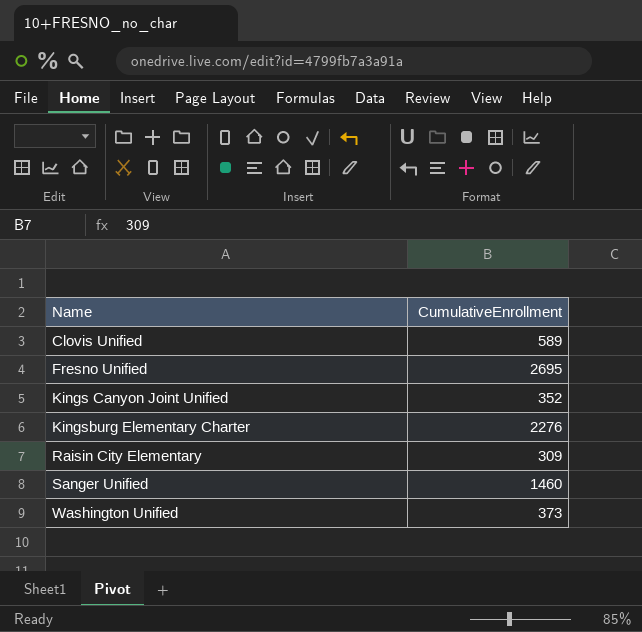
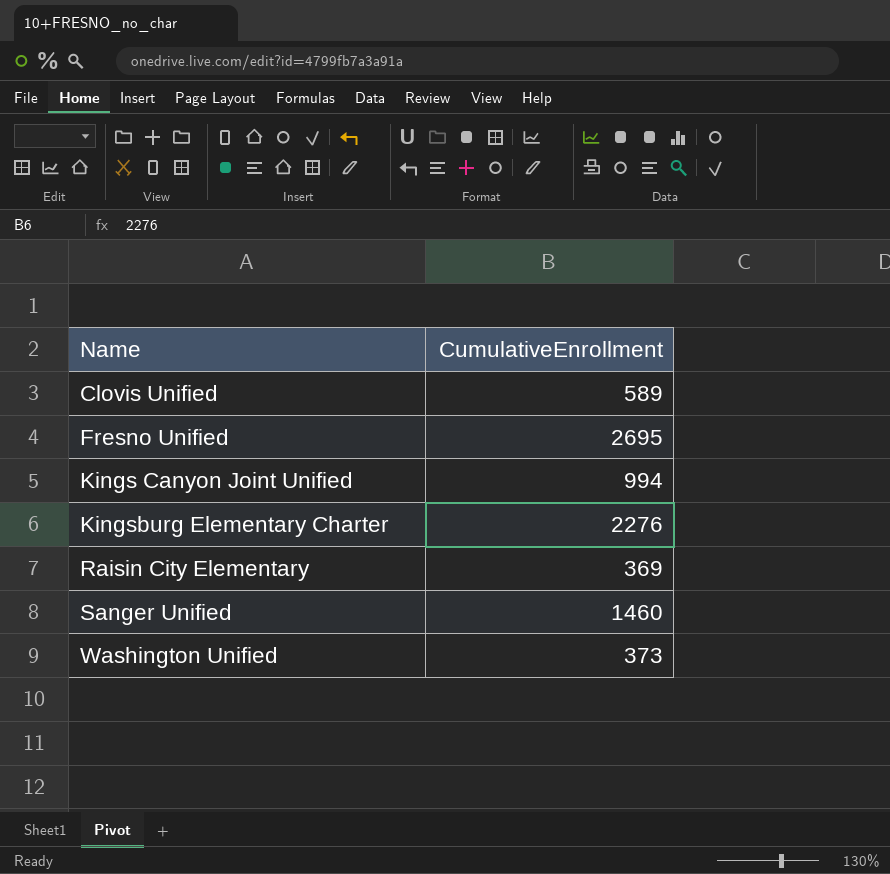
Kings Canyon Joint Unified | CumulativeEnrollment: 352 -> 994
Raisin City Elementary | CumulativeEnrollment: 309 -> 369

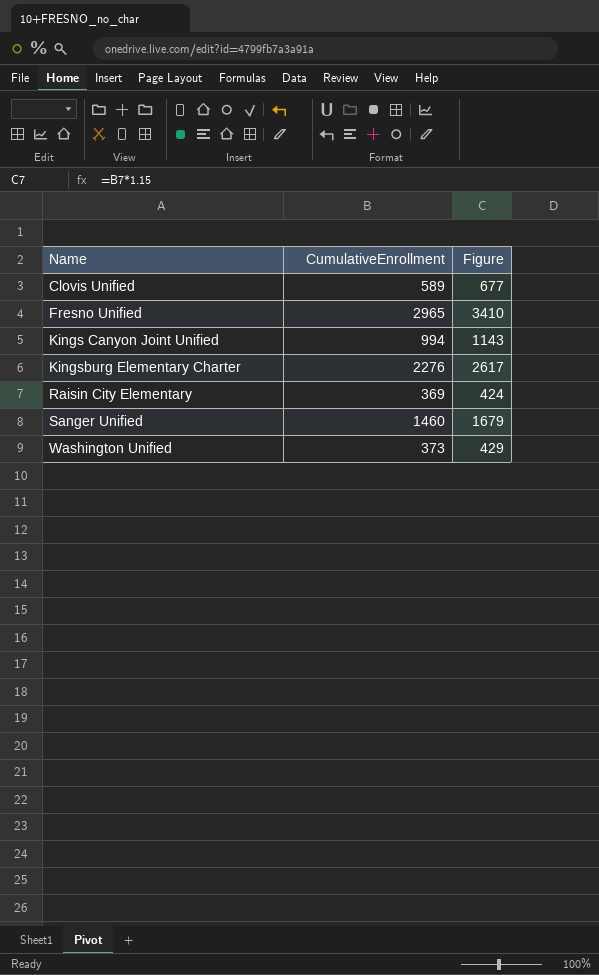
column Figure | formula: none -> [CumulativeEnrollment] * 1.15
Fresno Unified | CumulativeEnrollment: 2695 -> 2965

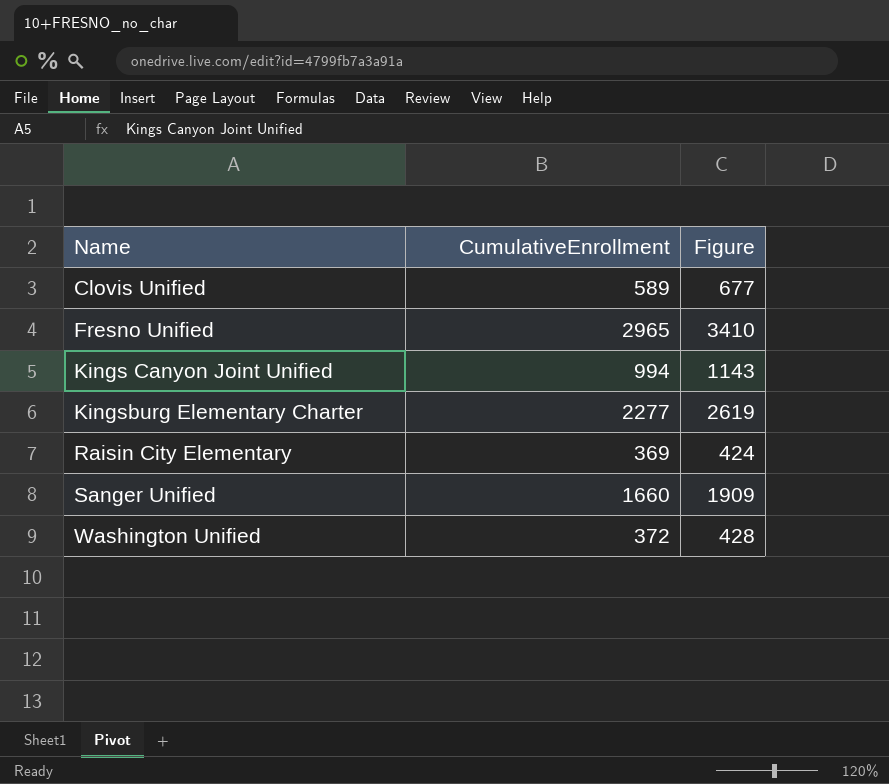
Kingsburg Elementary Charter | CumulativeEnrollment: 2276 -> 2277
Kingsburg Elementary Charter | Figure: 2617 -> 2619
Sanger Unified | CumulativeEnrollment: 1460 -> 1660
Sanger Unified | Figure: 1679 -> 1909
Washington Unified | CumulativeEnrollment: 373 -> 372
Washington Unified | Figure: 429 -> 428

